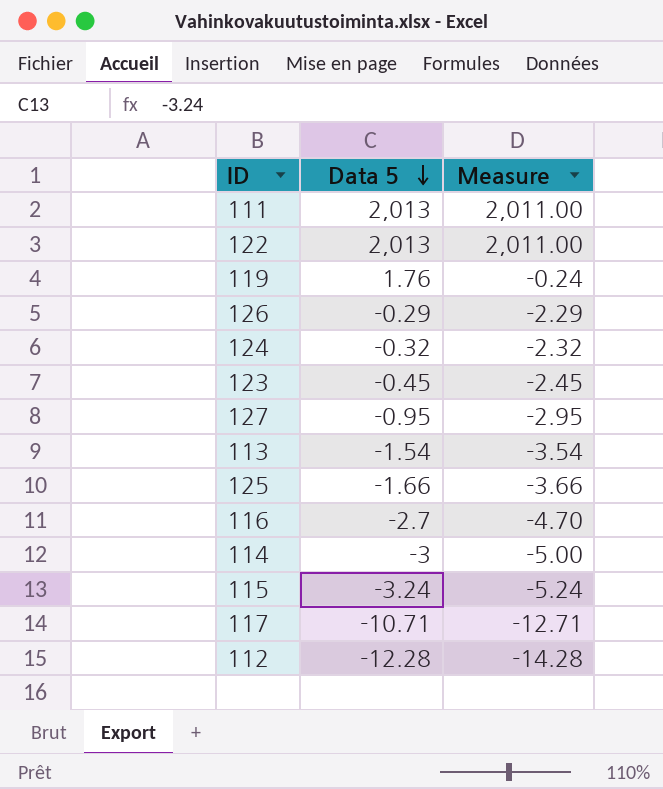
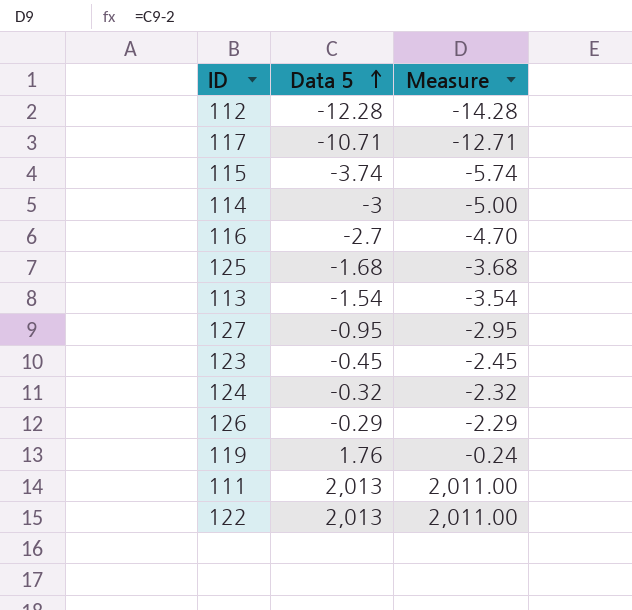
row order: Data 5 descending -> Data 5 ascending
115 | Data 5: -3.24 -> -3.74
115 | Measure: -5.24 -> -5.74
125 | Data 5: -1.66 -> -1.68
125 | Measure: -3.66 -> -3.68

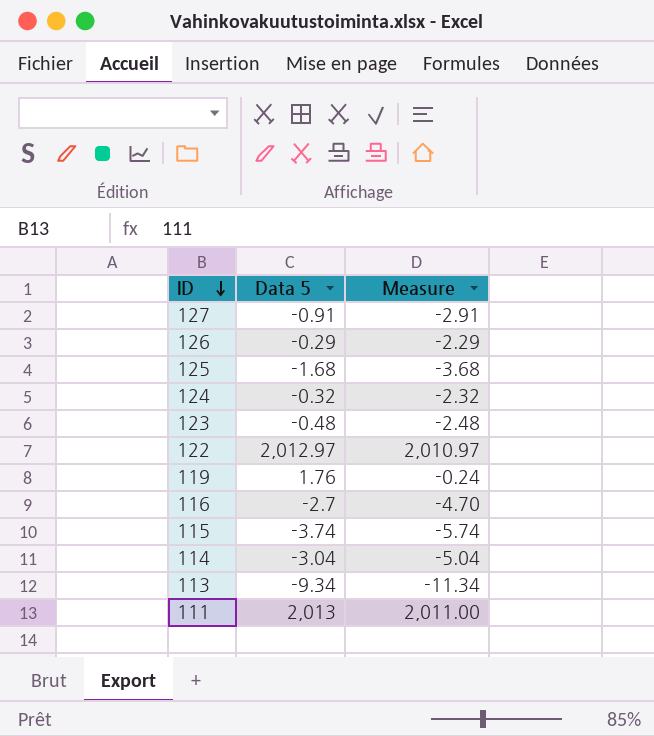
row order: Data 5 ascending -> ID descending
row 112: -12.28 | -14.28 -> none
row 117: -10.71 | -12.71 -> none
127 | Data 5: -0.95 -> -0.91
127 | Measure: -2.95 -> -2.91
123 | Data 5: -0.45 -> -0.48
123 | Measure: -2.45 -> -2.48
122 | Data 5: 2,013 -> 2,012.97
122 | Measure: 2,011.00 -> 2,010.97
114 | Data 5: -3 -> -3.04
114 | Measure: -5.00 -> -5.04
113 | Data 5: -1.54 -> -9.34
113 | Measure: -3.54 -> -11.34

